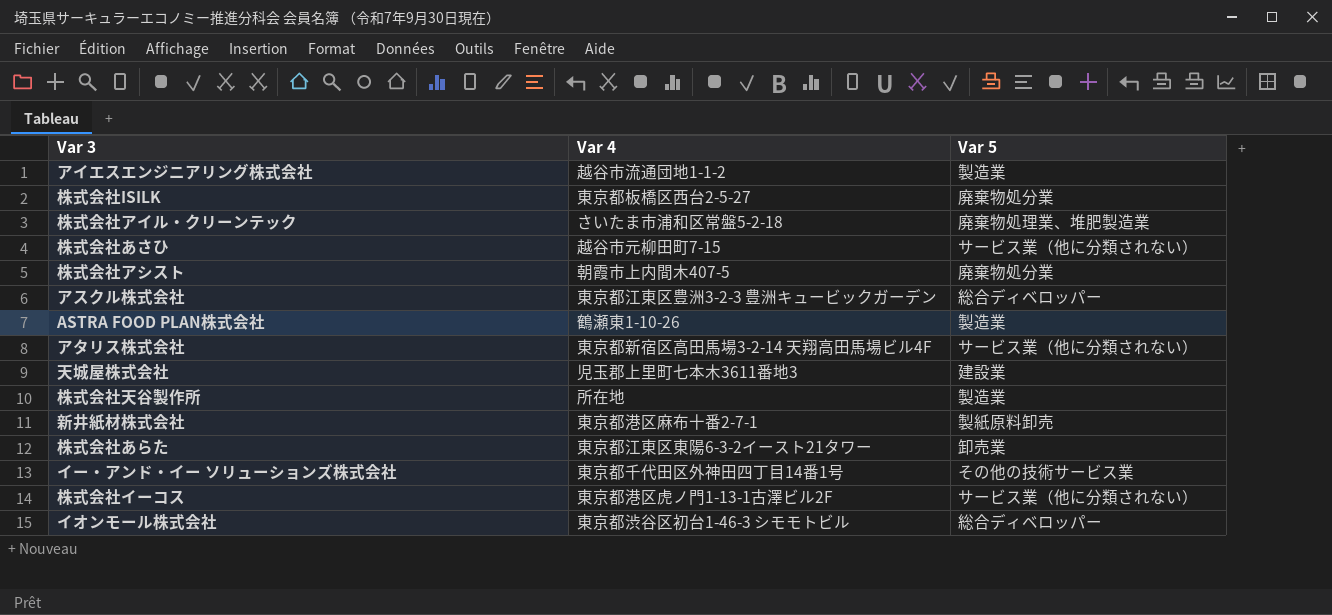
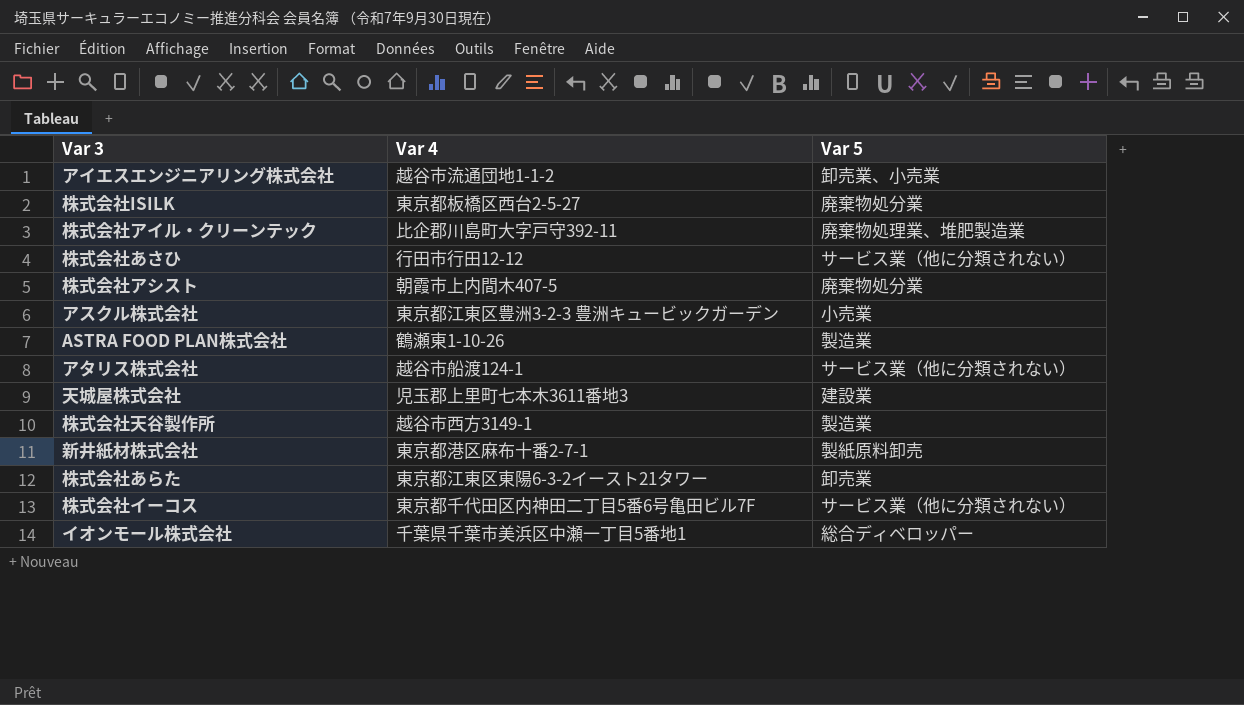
row イー・アンド・イー ソリューションズ株式会社: 東京都千代田区外神田四丁目14番1号 | その他の技術サービス業 -> none
アイエスエンジニアリング株式会社 | Var 5: 製造業 -> 卸売業、小売業
株式会社アイル・クリーンテック | Var 4: さいたま市浦和区常盤5-2-18 -> 比企郡川島町大字戸守392-11
株式会社あさひ | Var 4: 越谷市元柳田町7-15 -> 行田市行田12-12
アスクル株式会社 | Var 5: 総合ディベロッパー -> 小売業
アタリス株式会社 | Var 4: 東京都新宿区高田馬場3-2-14 天翔高田馬場ビル4F -> 越谷市船渡124-1
株式会社天谷製作所 | Var 4: 所在地 -> 越谷市西方3149-1
株式会社イーコス | Var 4: 東京都港区虎ノ門1-13-1古澤ビル2F -> 東京都千代田区内神田二丁目5番6号亀田ビル7F
イオンモール株式会社 | Var 4: 東京都渋谷区初台1-46-3 シモモトビル -> 千葉県千葉市美浜区中瀬一丁目5番地1

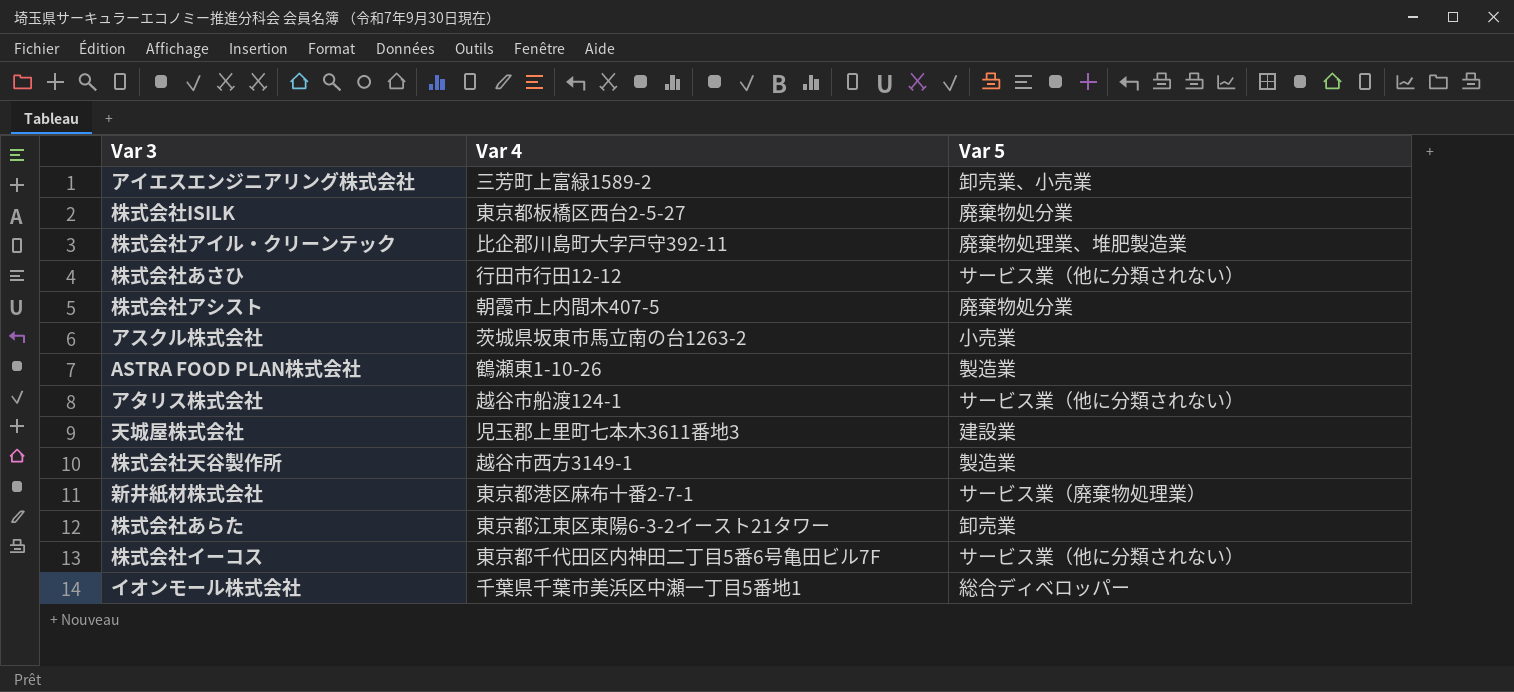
アイエスエンジニアリング株式会社 | Var 4: 越谷市流通団地1-1-2 -> 三芳町上富緑1589-2
アスクル株式会社 | Var 4: 東京都江東区豊洲3-2-3 豊洲キュービックガーデン -> 茨城県坂東市馬立南の台1263-2
新井紙材株式会社 | Var 5: 製紙原料卸売 -> サービス業（廃棄物処理業）

